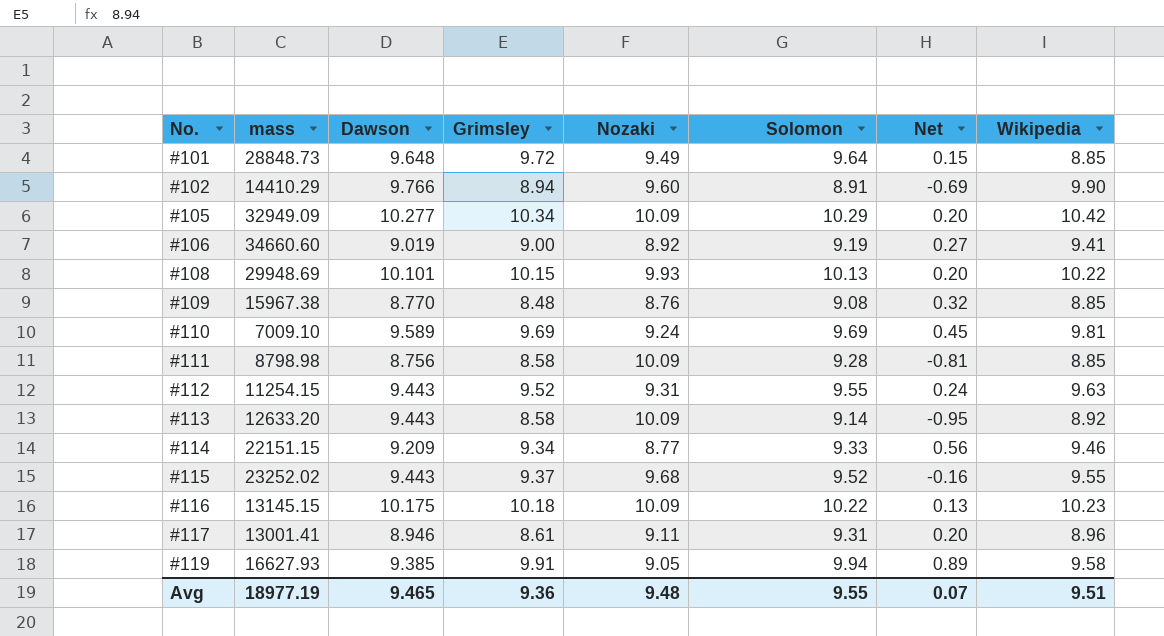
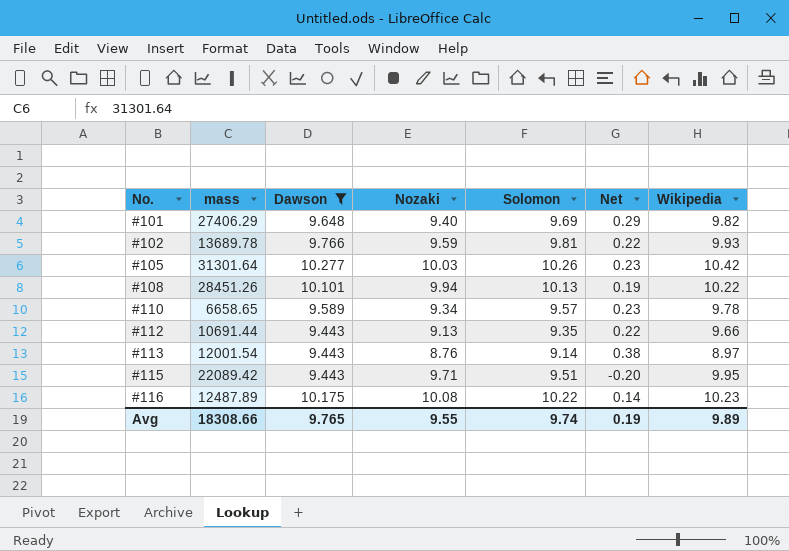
filter: none -> Dawson >= 9.443
column Grimsley | position: 4 -> none
#101 | mass: 28848.73 -> 27406.29
#101 | Nozaki: 9.49 -> 9.40
#101 | Solomon: 9.64 -> 9.69
#101 | Net: 0.15 -> 0.29
#101 | Wikipedia: 8.85 -> 9.82
#102 | mass: 14410.29 -> 13689.78
#102 | Nozaki: 9.60 -> 9.59
#102 | Solomon: 8.91 -> 9.81
#102 | Net: -0.69 -> 0.22
#102 | Wikipedia: 9.90 -> 9.93
#105 | mass: 32949.09 -> 31301.64
#105 | Nozaki: 10.09 -> 10.03
#105 | Solomon: 10.29 -> 10.26
#105 | Net: 0.20 -> 0.23
#108 | mass: 29948.69 -> 28451.26
#108 | Nozaki: 9.93 -> 9.94
#108 | Net: 0.20 -> 0.19
#110 | mass: 7009.10 -> 6658.65
#110 | Nozaki: 9.24 -> 9.34
#110 | Solomon: 9.69 -> 9.57
#110 | Net: 0.45 -> 0.23
#110 | Wikipedia: 9.81 -> 9.78
#112 | mass: 11254.15 -> 10691.44
#112 | Nozaki: 9.31 -> 9.13
#112 | Solomon: 9.55 -> 9.35
#112 | Net: 0.24 -> 0.22
#112 | Wikipedia: 9.63 -> 9.66
#113 | mass: 12633.20 -> 12001.54
#113 | Nozaki: 10.09 -> 8.76
#113 | Net: -0.95 -> 0.38
#113 | Wikipedia: 8.92 -> 8.97
#115 | mass: 23252.02 -> 22089.42
#115 | Nozaki: 9.68 -> 9.71
#115 | Solomon: 9.52 -> 9.51
#115 | Net: -0.16 -> -0.20
#115 | Wikipedia: 9.55 -> 9.95
#116 | mass: 13145.15 -> 12487.89
#116 | Nozaki: 10.09 -> 10.08
#116 | Net: 0.13 -> 0.14
Avg | mass: 18977.19 -> 18308.66
Avg | Dawson: 9.465 -> 9.765
Avg | Nozaki: 9.48 -> 9.55
Avg | Solomon: 9.55 -> 9.74
Avg | Net: 0.07 -> 0.19
Avg | Wikipedia: 9.51 -> 9.89

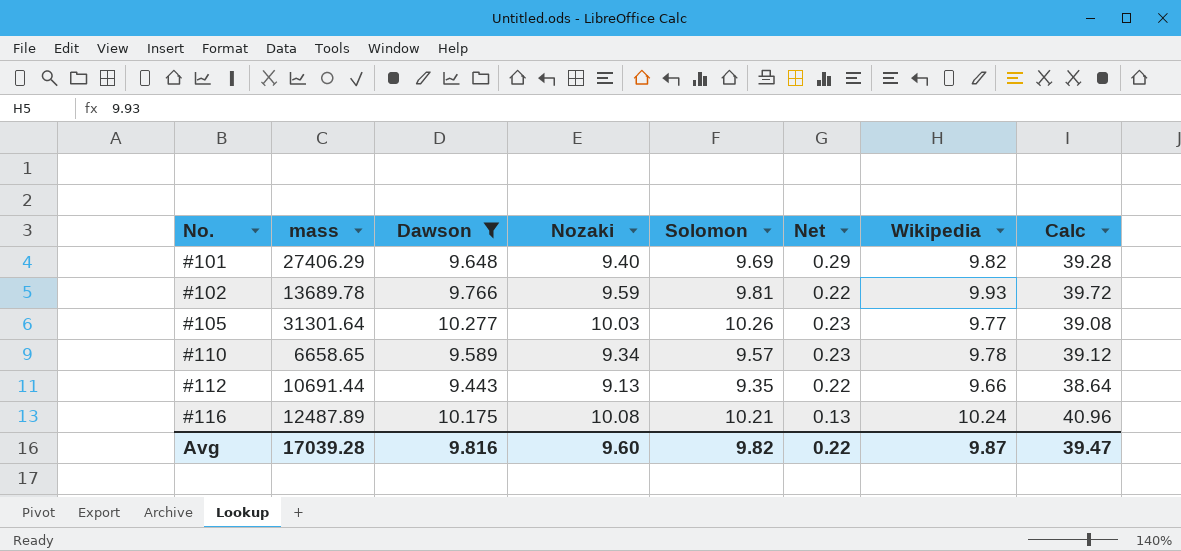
column Calc | formula: none -> [Wikipedia] * 4
row #108: 28451.26 | 10.101 | 9.94 | 10.13 | 0.19 | 10.22 -> none
row #113: 12001.54 | 9.443 | 8.76 | 9.14 | 0.38 | 8.97 -> none
row #115: 22089.42 | 9.443 | 9.71 | 9.51 | -0.20 | 9.95 -> none
#105 | Wikipedia: 10.42 -> 9.77
#116 | Solomon: 10.22 -> 10.21
#116 | Net: 0.14 -> 0.13
#116 | Wikipedia: 10.23 -> 10.24
Avg | mass: 18308.66 -> 17039.28
Avg | Dawson: 9.765 -> 9.816
Avg | Nozaki: 9.55 -> 9.60
Avg | Solomon: 9.74 -> 9.82
Avg | Net: 0.19 -> 0.22
Avg | Wikipedia: 9.89 -> 9.87

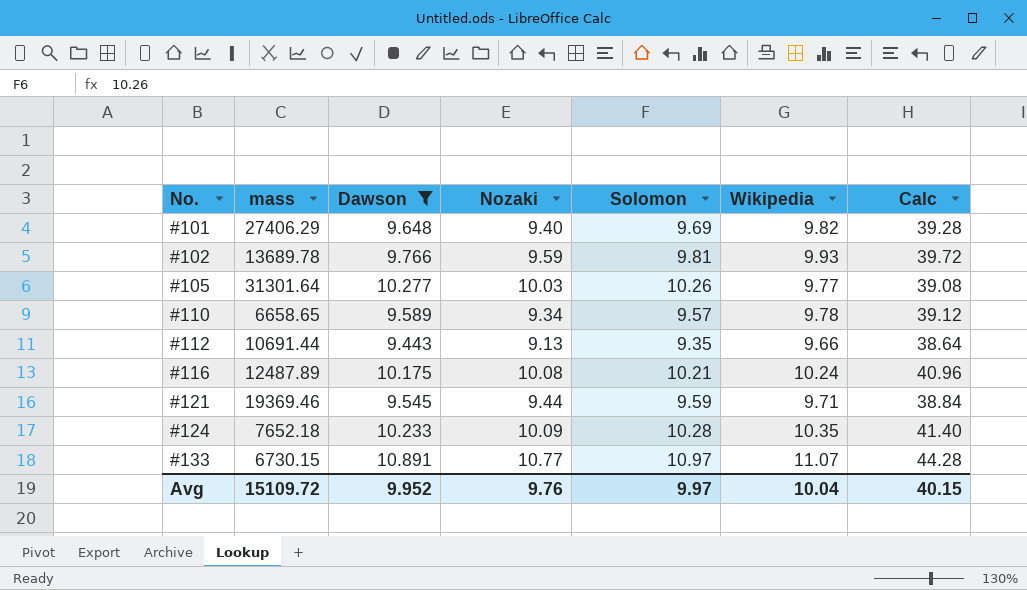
column Net | formula: [Solomon] - [Nozaki] -> none
row #121: none -> 19369.46 | 9.545 | 9.44 | 9.59 | 9.71 | 38.84
row #124: none -> 7652.18 | 10.233 | 10.09 | 10.28 | 10.35 | 41.40
row #133: none -> 6730.15 | 10.891 | 10.77 | 10.97 | 11.07 | 44.28
Avg | mass: 17039.28 -> 15109.72
Avg | Dawson: 9.816 -> 9.952
Avg | Nozaki: 9.60 -> 9.76
Avg | Solomon: 9.82 -> 9.97
Avg | Wikipedia: 9.87 -> 10.04
Avg | Calc: 39.47 -> 40.15

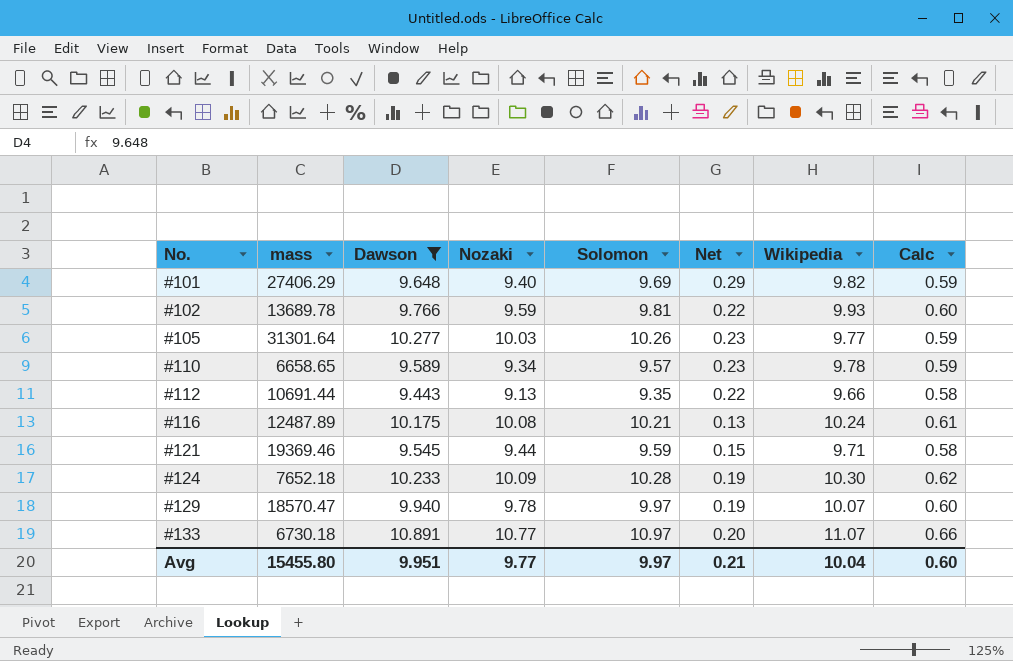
column Net | formula: none -> [Solomon] - [Nozaki]
column Calc | formula: [Wikipedia] * 4 -> [Wikipedia] * 0.06
#124 | Wikipedia: 10.35 -> 10.30
row #129: none -> 18570.47 | 9.940 | 9.78 | 9.97 | 0.19 | 10.07 | 0.60
#133 | mass: 6730.15 -> 6730.18
Avg | mass: 15109.72 -> 15455.80
Avg | Dawson: 9.952 -> 9.951
Avg | Nozaki: 9.76 -> 9.77
Avg | Calc: 40.15 -> 0.60

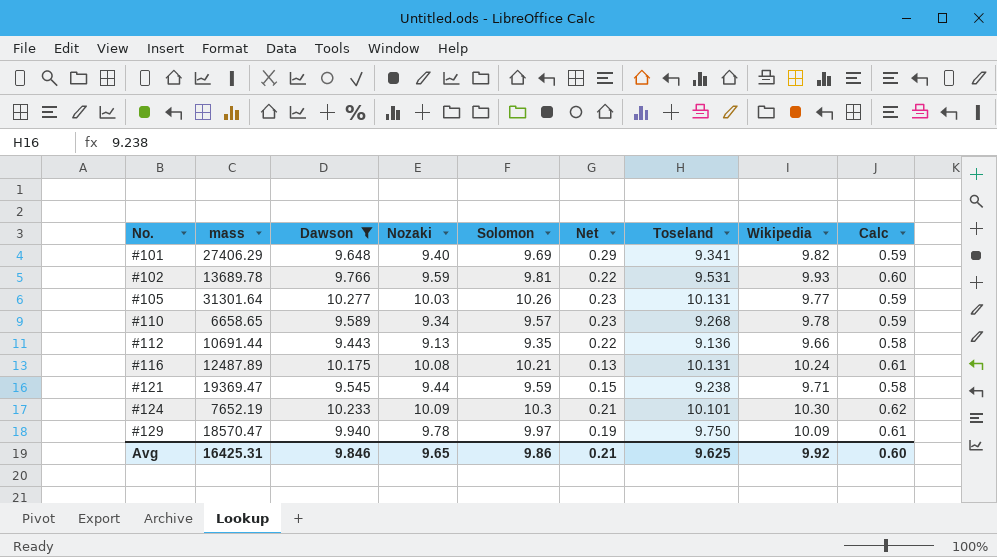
column Toseland | position: none -> 7
row #133: 6730.18 | 10.891 | 10.77 | 10.97 | 0.20 | 11.07 | 0.66 -> none
#121 | mass: 19369.46 -> 19369.47
#124 | mass: 7652.18 -> 7652.19
#124 | Solomon: 10.28 -> 10.3
#124 | Net: 0.19 -> 0.21
#129 | Wikipedia: 10.07 -> 10.09
#129 | Calc: 0.60 -> 0.61
Avg | mass: 15455.80 -> 16425.31
Avg | Dawson: 9.951 -> 9.846
Avg | Nozaki: 9.77 -> 9.65
Avg | Solomon: 9.97 -> 9.86
Avg | Wikipedia: 10.04 -> 9.92

